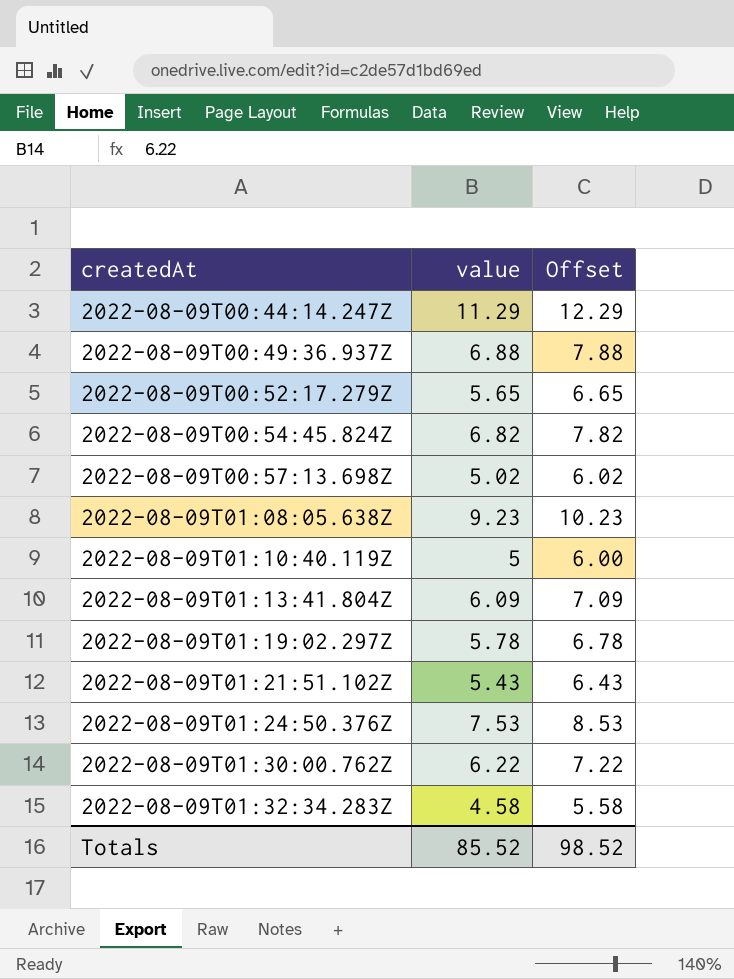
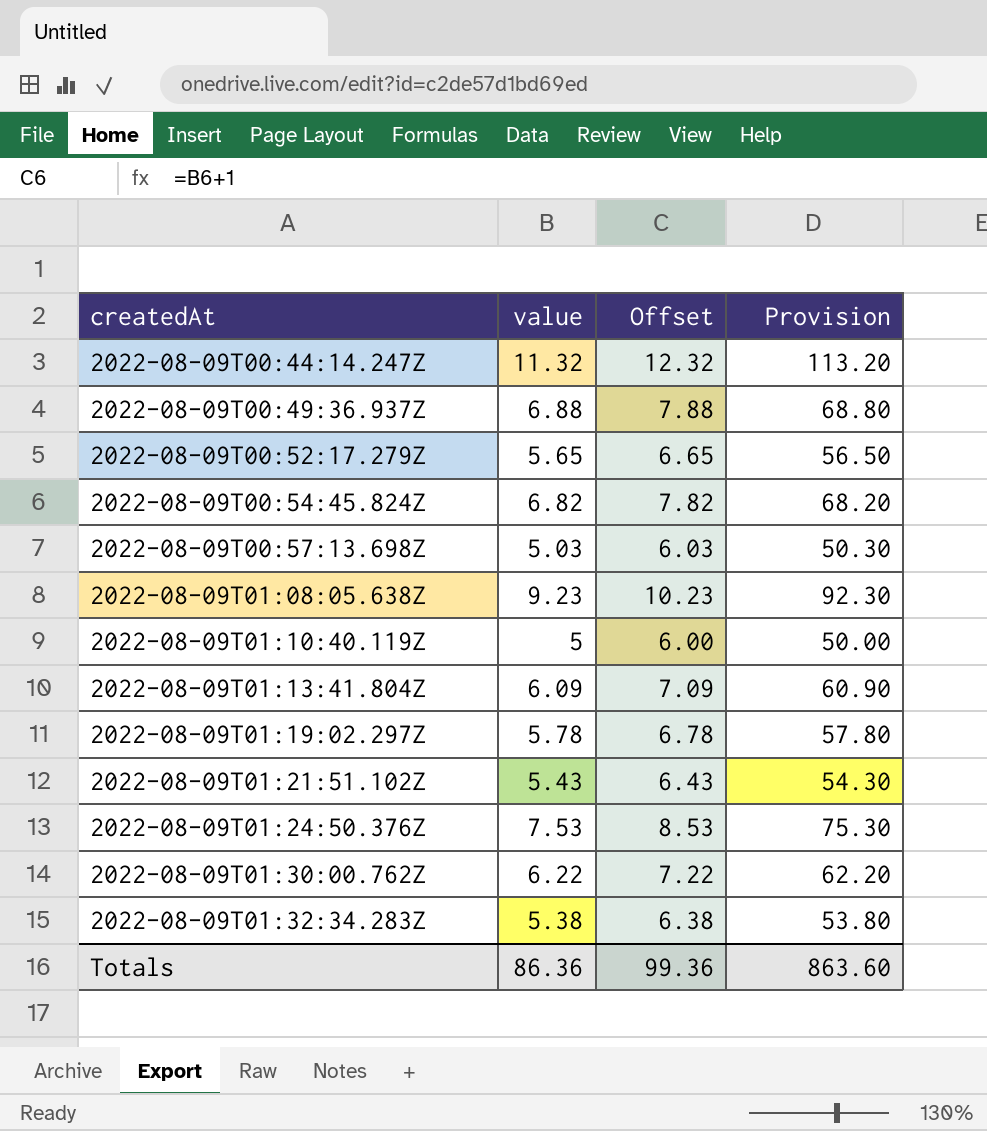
column Provision | formula: none -> [value] * 10
2022-08-09T00:44:14.247Z | value: 11.29 -> 11.32
2022-08-09T00:44:14.247Z | Offset: 12.29 -> 12.32
2022-08-09T00:57:13.698Z | value: 5.02 -> 5.03
2022-08-09T00:57:13.698Z | Offset: 6.02 -> 6.03
2022-08-09T01:32:34.283Z | value: 4.58 -> 5.38
2022-08-09T01:32:34.283Z | Offset: 5.58 -> 6.38
Totals | value: 85.52 -> 86.36
Totals | Offset: 98.52 -> 99.36

